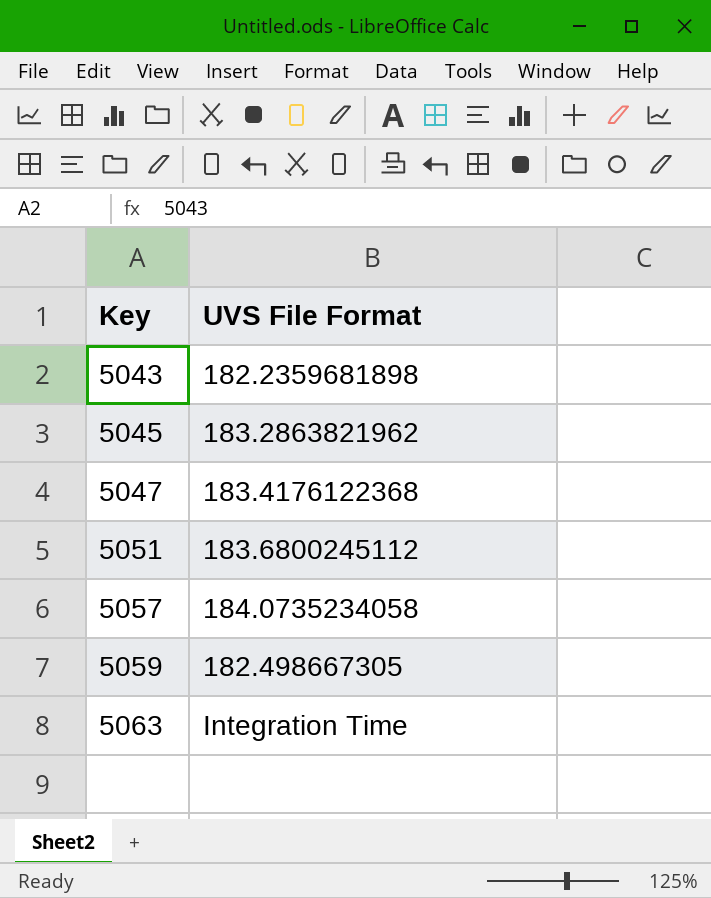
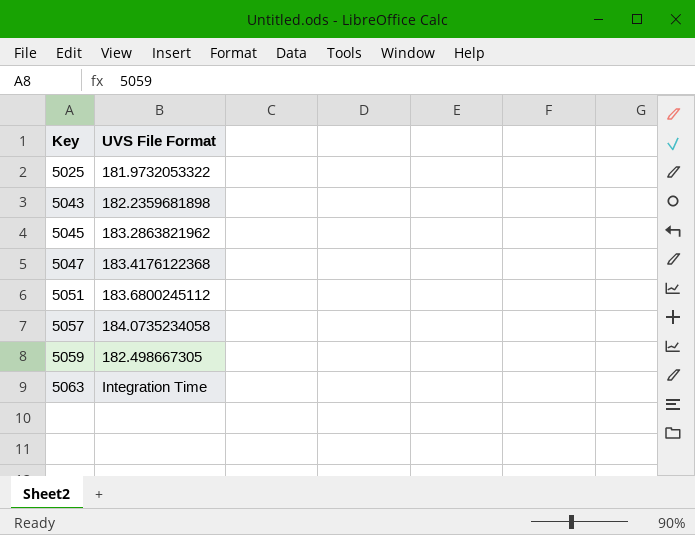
row 5025: none -> 181.9732053322

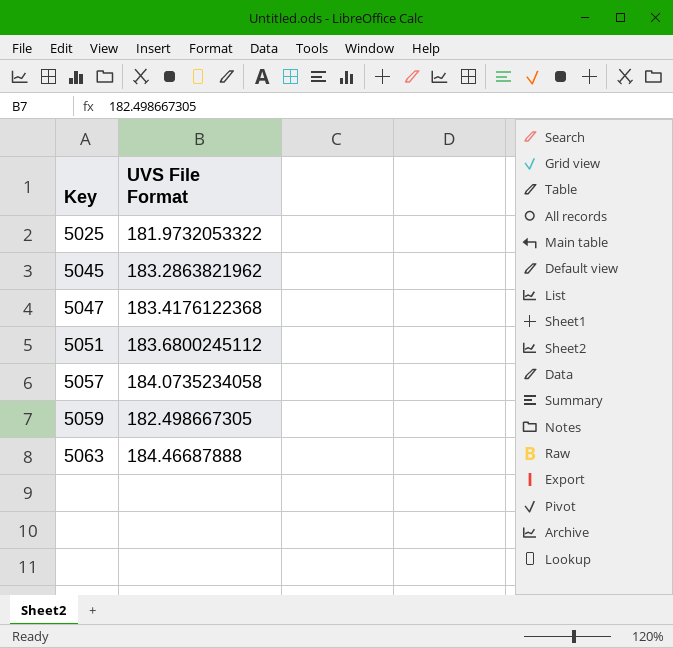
row 5043: 182.2359681898 -> none
5063 | UVS File Format: Integration Time -> 184.46687888

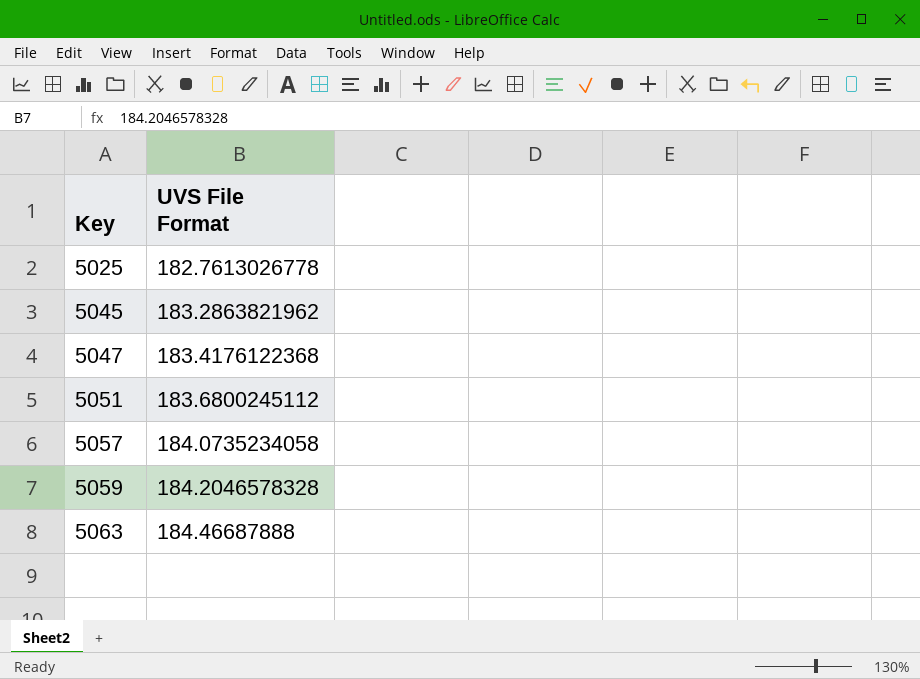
5025 | UVS File Format: 181.9732053322 -> 182.7613026778
5059 | UVS File Format: 182.498667305 -> 184.2046578328

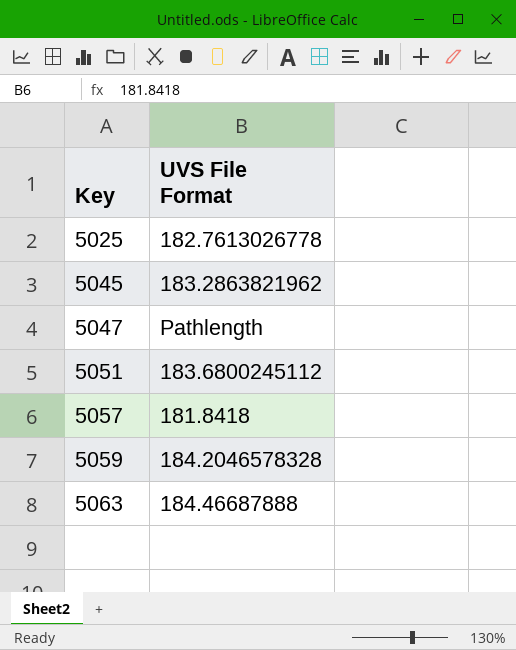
5047 | UVS File Format: 183.4176122368 -> Pathlength
5057 | UVS File Format: 184.0735234058 -> 181.8418

